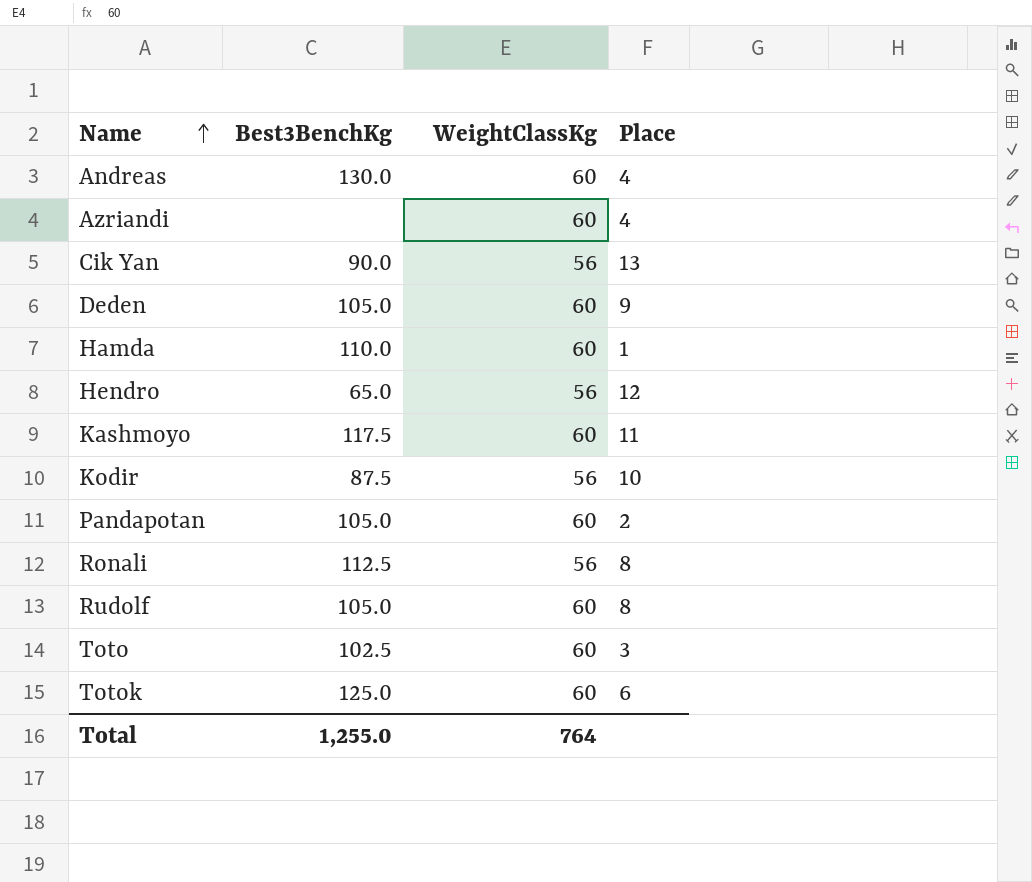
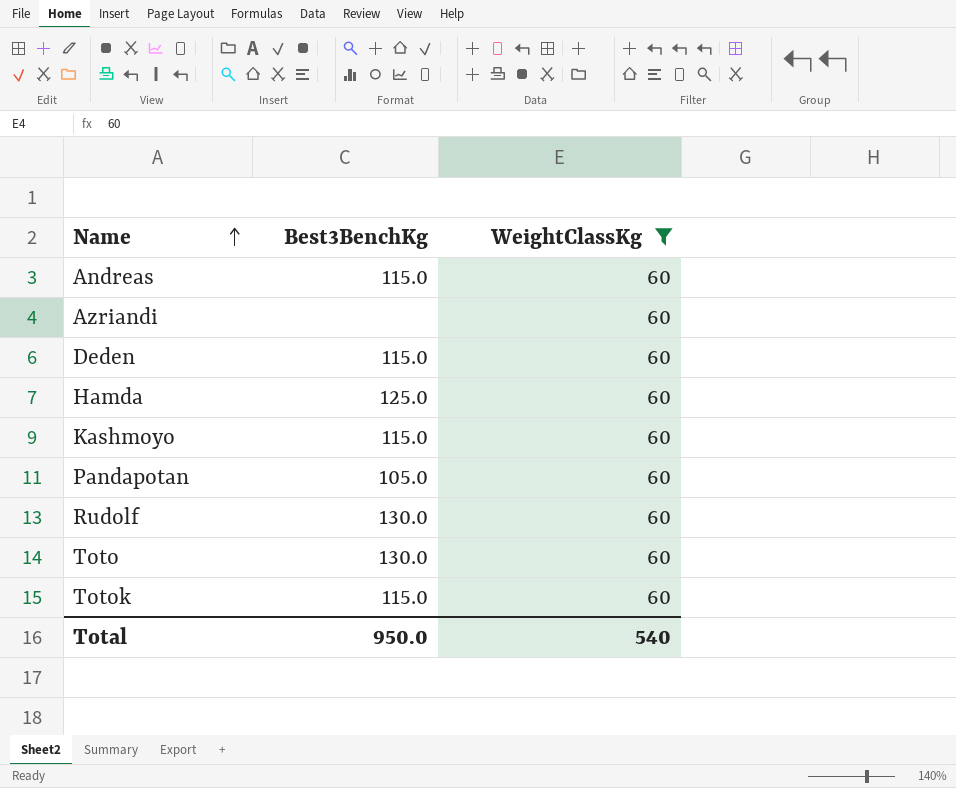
filter: none -> WeightClassKg = 60
column Place | position: 4 -> none
Andreas | Best3BenchKg: 130.0 -> 115.0
Deden | Best3BenchKg: 105.0 -> 115.0
Hamda | Best3BenchKg: 110.0 -> 125.0
Kashmoyo | Best3BenchKg: 117.5 -> 115.0
Rudolf | Best3BenchKg: 105.0 -> 130.0
Toto | Best3BenchKg: 102.5 -> 130.0
Totok | Best3BenchKg: 125.0 -> 115.0
Total | Best3BenchKg: 1,255.0 -> 950.0
Total | WeightClassKg: 764 -> 540

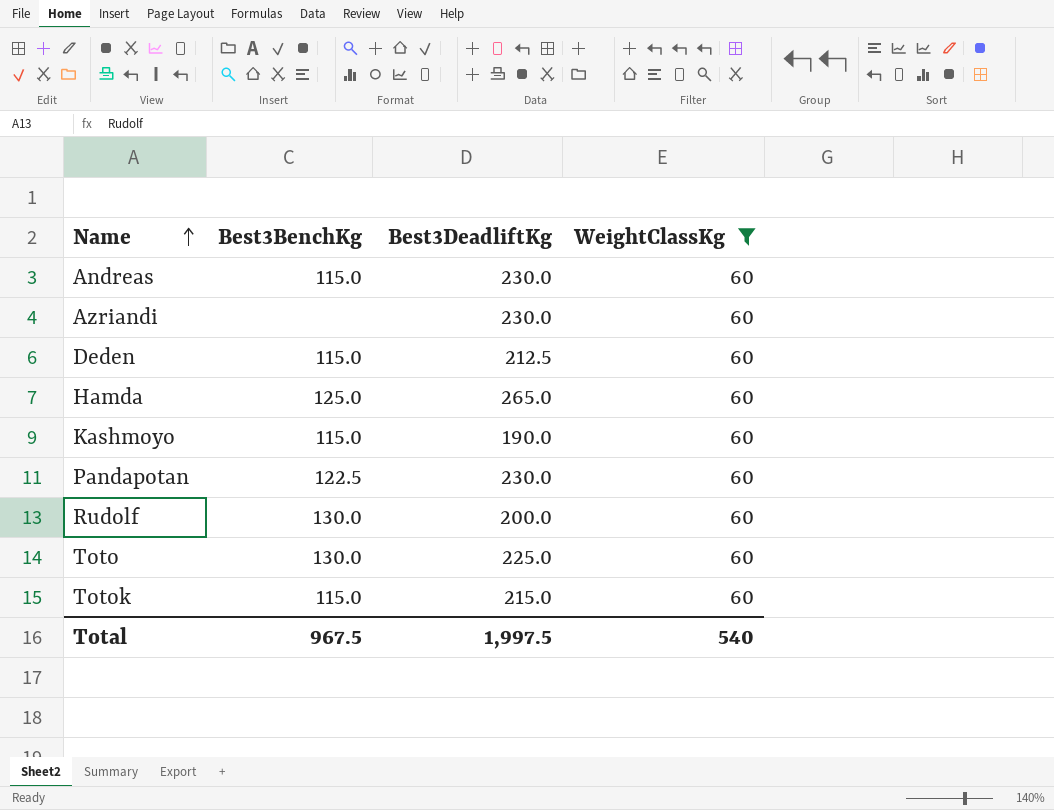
column Best3DeadliftKg | position: none -> 3
Pandapotan | Best3BenchKg: 105.0 -> 122.5
Total | Best3BenchKg: 950.0 -> 967.5

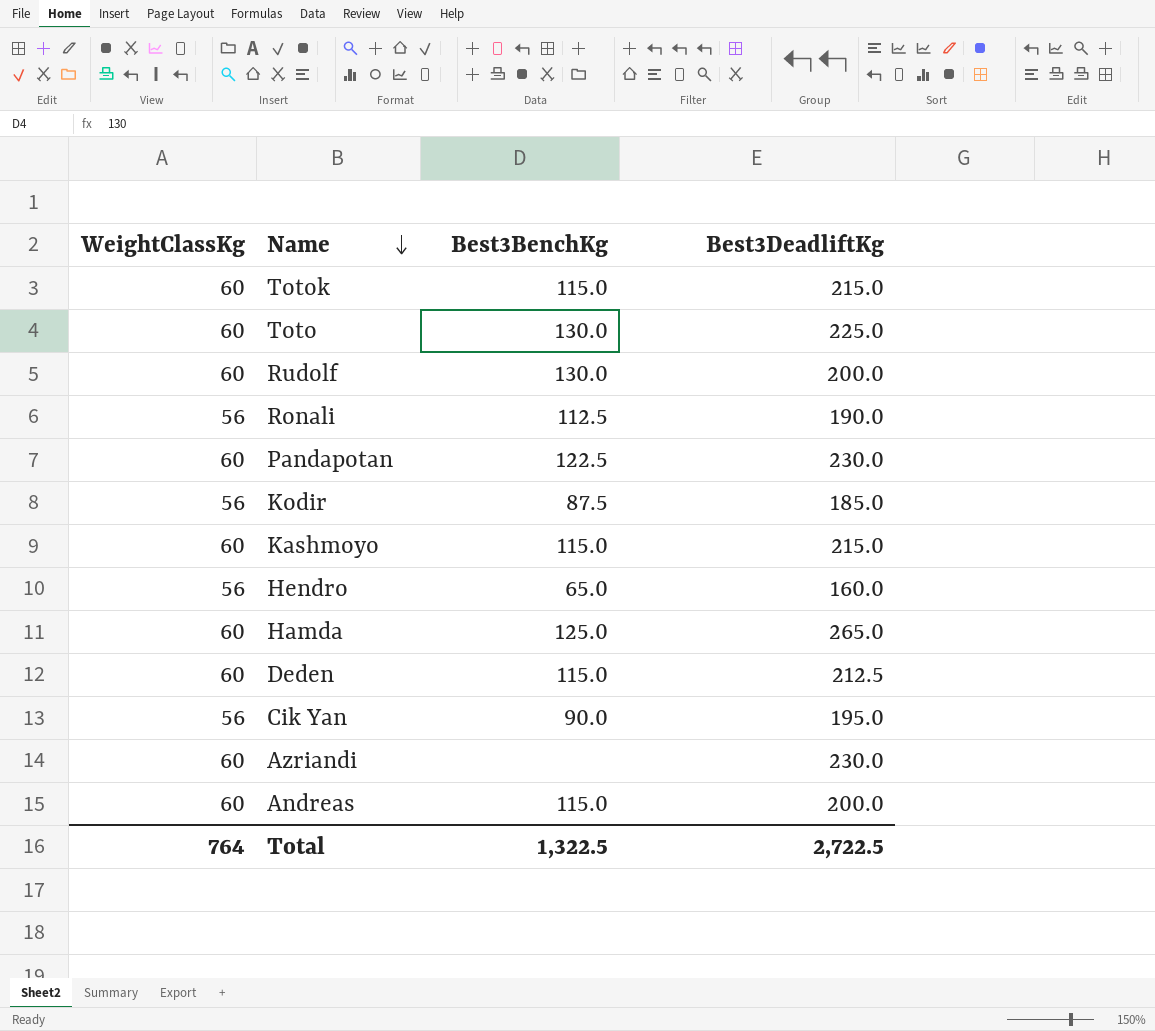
filter: WeightClassKg = 60 -> none
row order: Name ascending -> Name descending
column WeightClassKg | position: 4 -> 1
Kashmoyo | Best3DeadliftKg: 190.0 -> 215.0
Andreas | Best3DeadliftKg: 230.0 -> 200.0
Total | WeightClassKg: 540 -> 764
Total | Best3BenchKg: 967.5 -> 1,322.5
Total | Best3DeadliftKg: 1,997.5 -> 2,722.5

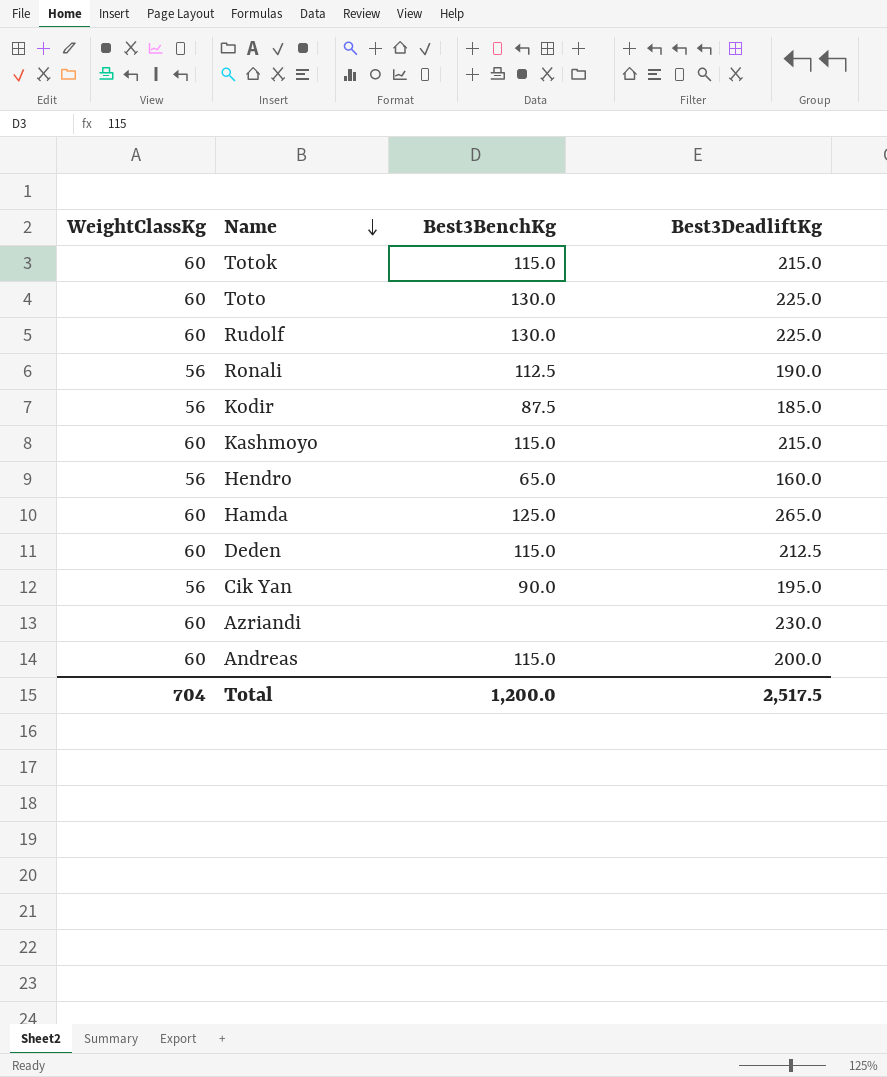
row Pandapotan: 60 | 122.5 | 230.0 -> none
Rudolf | Best3DeadliftKg: 200.0 -> 225.0
Total | WeightClassKg: 764 -> 704
Total | Best3BenchKg: 1,322.5 -> 1,200.0
Total | Best3DeadliftKg: 2,722.5 -> 2,517.5

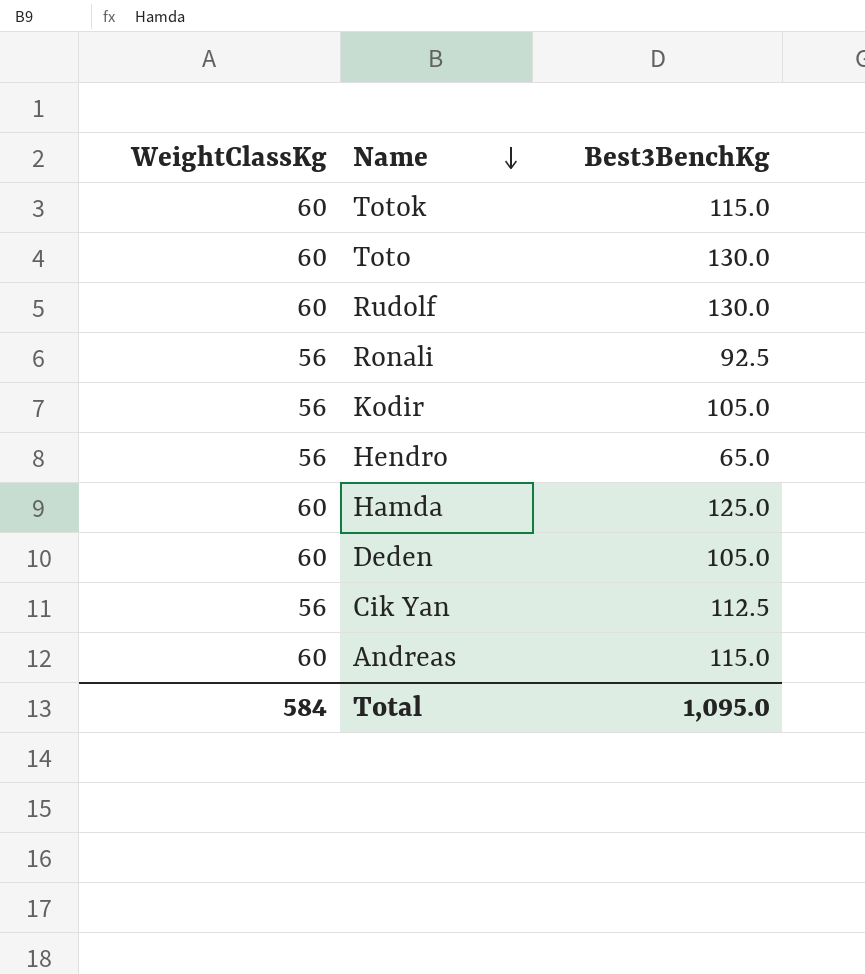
column Best3DeadliftKg | position: 4 -> none
row Kashmoyo: 60 | 115.0 | 215.0 -> none
row Azriandi: 60 | none | 230.0 -> none
Ronali | Best3BenchKg: 112.5 -> 92.5
Kodir | Best3BenchKg: 87.5 -> 105.0
Deden | Best3BenchKg: 115.0 -> 105.0
Cik Yan | Best3BenchKg: 90.0 -> 112.5
Total | WeightClassKg: 704 -> 584
Total | Best3BenchKg: 1,200.0 -> 1,095.0

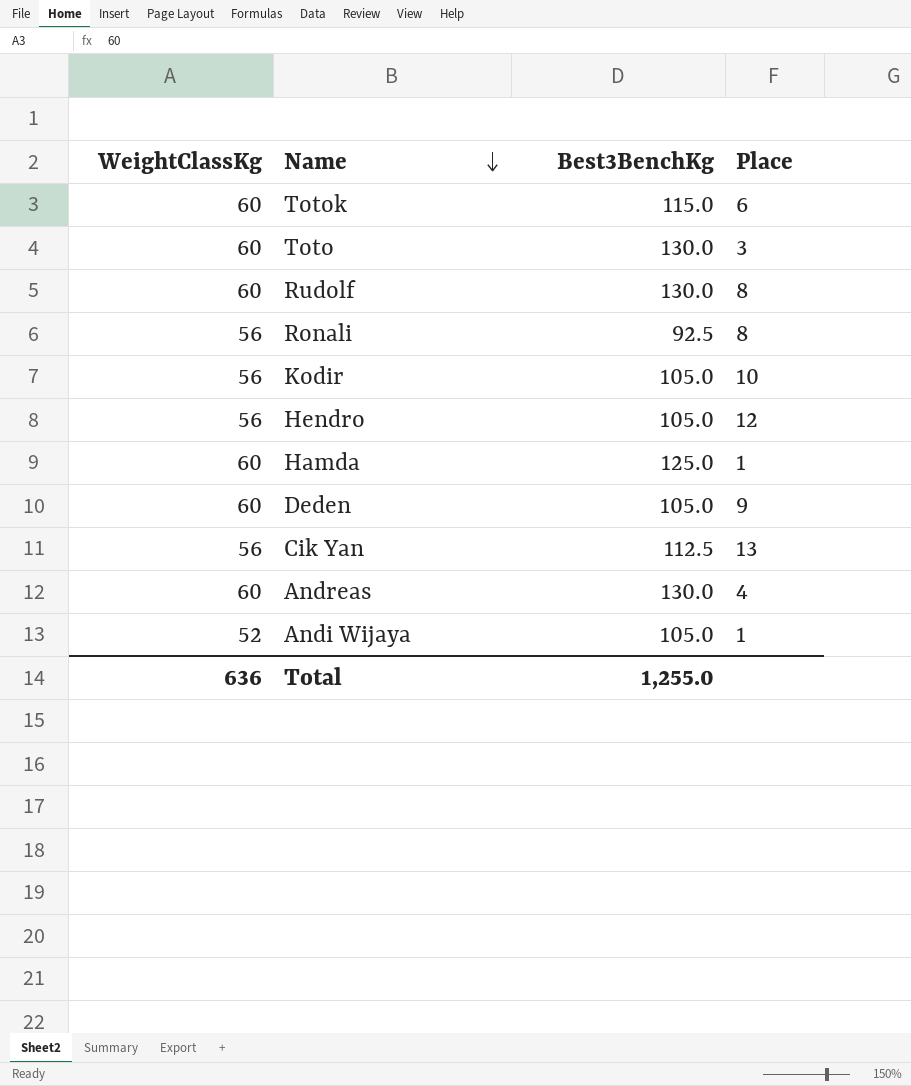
column Place | position: none -> 4
Hendro | Best3BenchKg: 65.0 -> 105.0
Andreas | Best3BenchKg: 115.0 -> 130.0
row Andi Wijaya: none -> 52 | 105.0 | 1
Total | WeightClassKg: 584 -> 636
Total | Best3BenchKg: 1,095.0 -> 1,255.0

